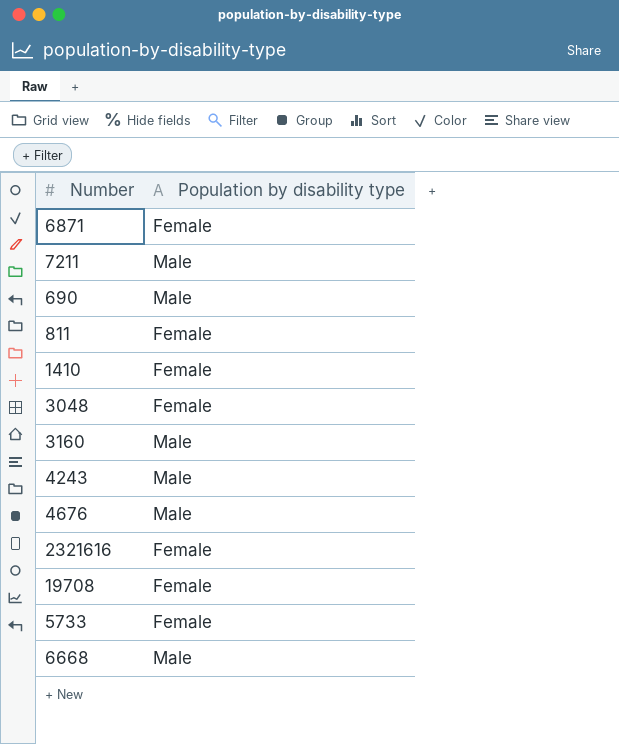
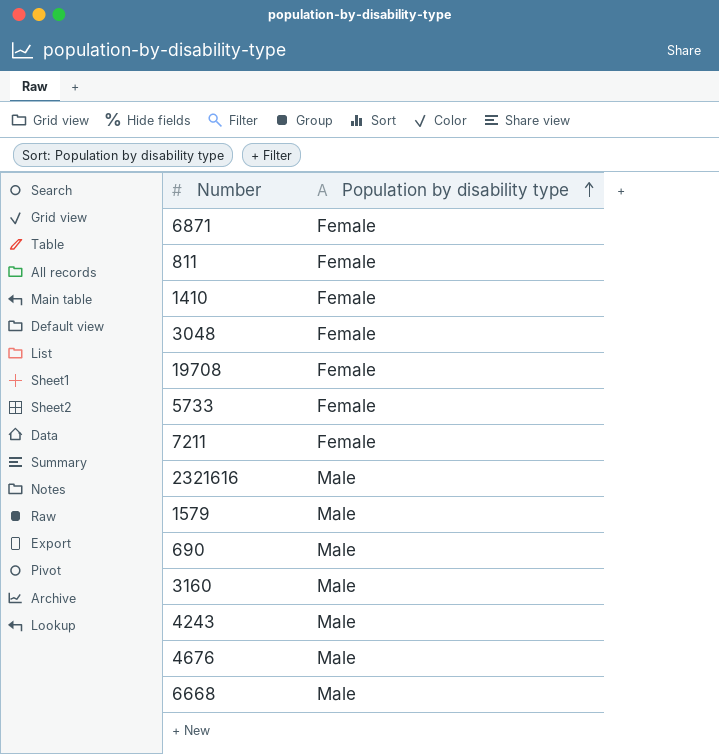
row order: none -> Population by disability type ascending
7211 | Population by disability type: Male -> Female
2321616 | Population by disability type: Female -> Male
row 1579: none -> Male

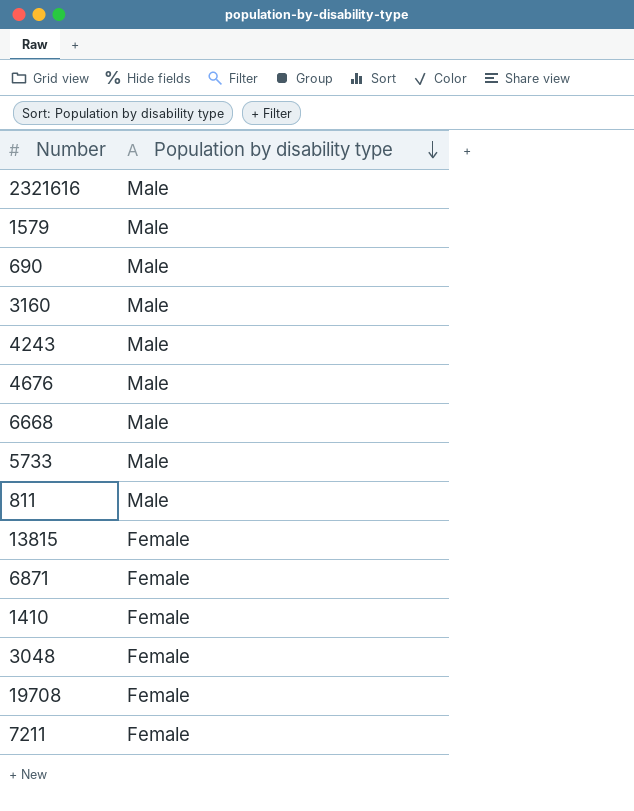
row order: Population by disability type ascending -> Population by disability type descending
5733 | Population by disability type: Female -> Male
811 | Population by disability type: Female -> Male
row 13815: none -> Female

